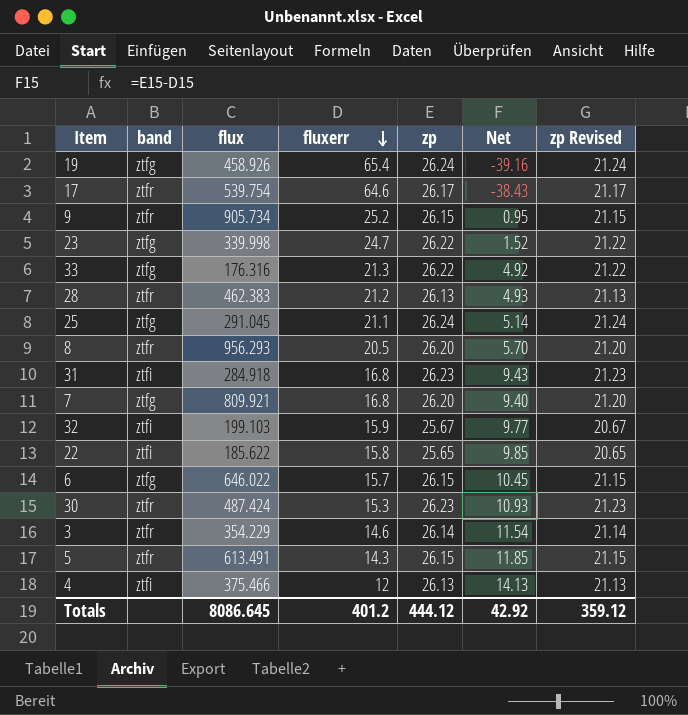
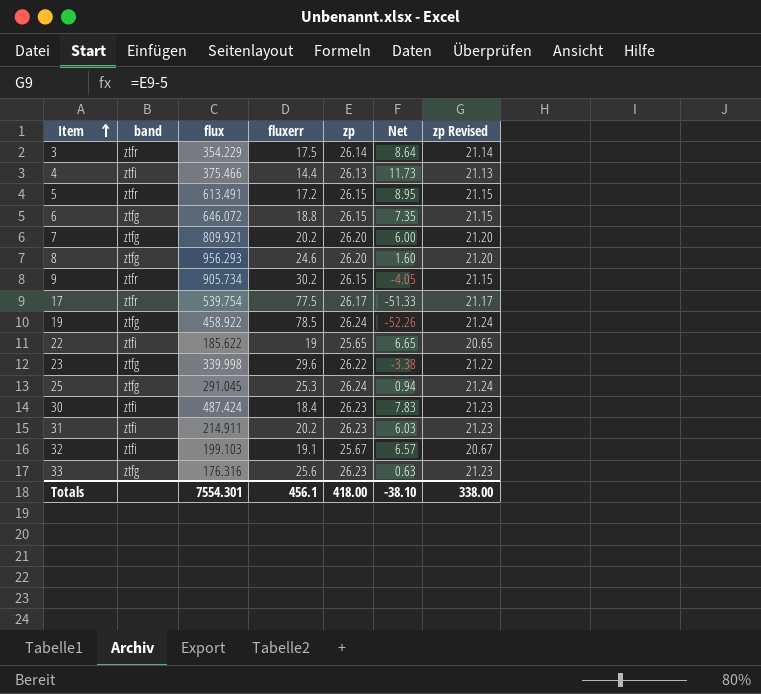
row order: fluxerr descending -> Item ascending
row 28: ztfr | 462.383 | 21.2 | 26.13 | 4.93 | 21.13 -> none
3 | fluxerr: 14.6 -> 17.5
3 | Net: 11.54 -> 8.64
4 | fluxerr: 12 -> 14.4
4 | Net: 14.13 -> 11.73
5 | fluxerr: 14.3 -> 17.2
5 | Net: 11.85 -> 8.95
6 | flux: 646.022 -> 646.072
6 | fluxerr: 15.7 -> 18.8
6 | Net: 10.45 -> 7.35
7 | fluxerr: 16.8 -> 20.2
7 | Net: 9.40 -> 6.00
8 | band: ztfr -> ztfg
8 | fluxerr: 20.5 -> 24.6
8 | Net: 5.70 -> 1.60
9 | fluxerr: 25.2 -> 30.2
9 | Net: 0.95 -> -4.05
17 | fluxerr: 64.6 -> 77.5
17 | Net: -38.43 -> -51.33
19 | flux: 458.926 -> 458.922
19 | fluxerr: 65.4 -> 78.5
19 | Net: -39.16 -> -52.26
22 | fluxerr: 15.8 -> 19
22 | Net: 9.85 -> 6.65
23 | fluxerr: 24.7 -> 29.6
23 | Net: 1.52 -> -3.38
25 | fluxerr: 21.1 -> 25.3
25 | Net: 5.14 -> 0.94
30 | band: ztfr -> ztfi
30 | fluxerr: 15.3 -> 18.4
30 | Net: 10.93 -> 7.83
31 | flux: 284.918 -> 214.911
31 | fluxerr: 16.8 -> 20.2
31 | Net: 9.43 -> 6.03
32 | fluxerr: 15.9 -> 19.1
32 | Net: 9.77 -> 6.57
33 | fluxerr: 21.3 -> 25.6
33 | zp: 26.22 -> 26.23
33 | Net: 4.92 -> 0.63
33 | zp Revised: 21.22 -> 21.23
Totals | flux: 8086.645 -> 7554.301
Totals | fluxerr: 401.2 -> 456.1
Totals | zp: 444.12 -> 418.00
Totals | Net: 42.92 -> -38.10
Totals | zp Revised: 359.12 -> 338.00

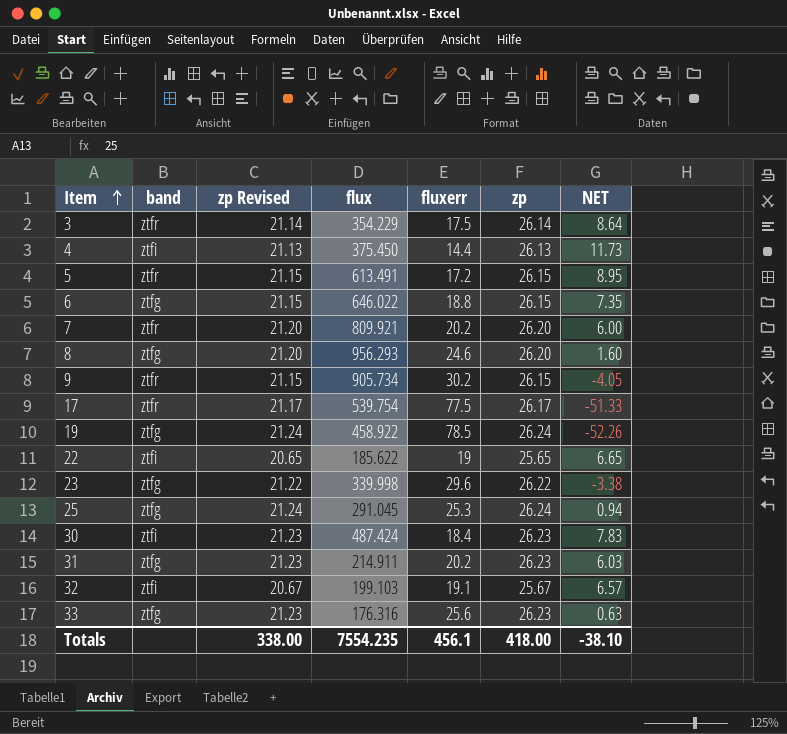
column zp Revised | position: 7 -> 3
column name: Net -> NET
4 | flux: 375.466 -> 375.450
6 | flux: 646.072 -> 646.022
7 | band: ztfg -> ztfr
31 | band: ztfi -> ztfg
Totals | flux: 7554.301 -> 7554.235

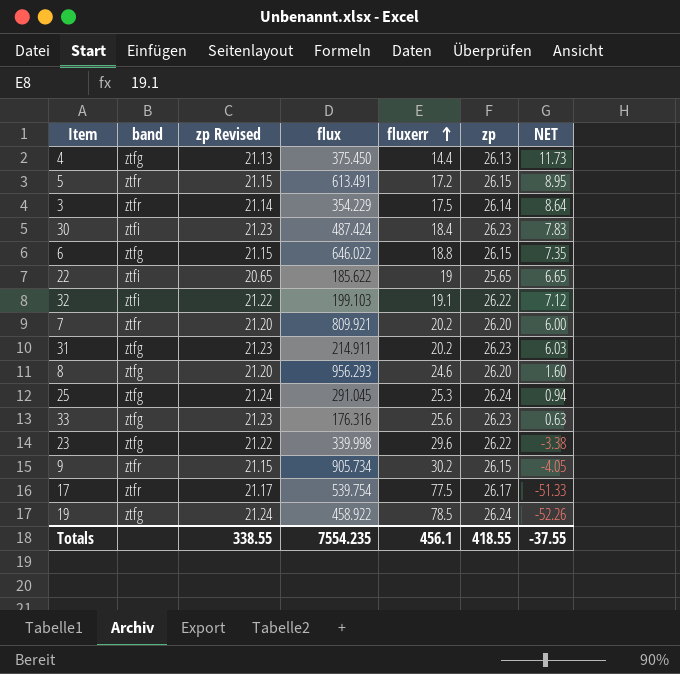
row order: Item ascending -> fluxerr ascending
4 | band: ztfi -> ztfg
32 | zp Revised: 20.67 -> 21.22
32 | zp: 25.67 -> 26.22
32 | NET: 6.57 -> 7.12
Totals | zp Revised: 338.00 -> 338.55
Totals | zp: 418.00 -> 418.55
Totals | NET: -38.10 -> -37.55

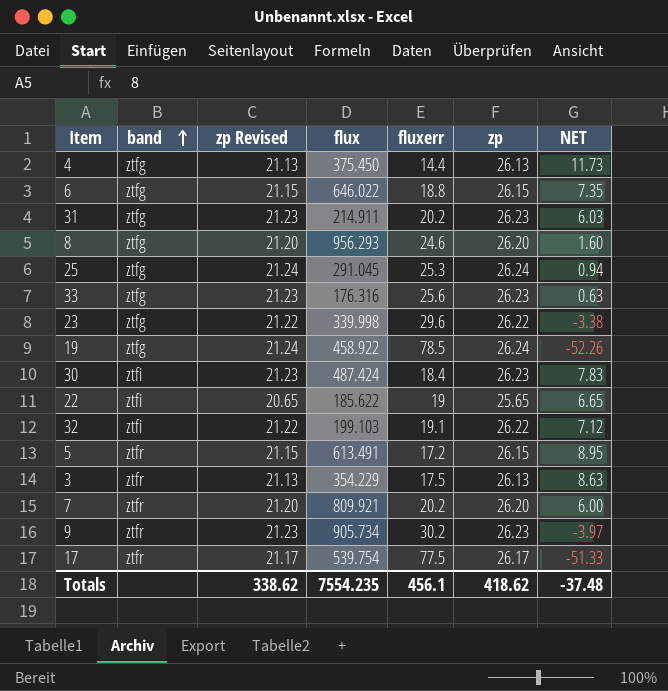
row order: fluxerr ascending -> band ascending
3 | zp Revised: 21.14 -> 21.13
3 | zp: 26.14 -> 26.13
3 | NET: 8.64 -> 8.63
9 | zp Revised: 21.15 -> 21.23
9 | zp: 26.15 -> 26.23
9 | NET: -4.05 -> -3.97
Totals | zp Revised: 338.55 -> 338.62
Totals | zp: 418.55 -> 418.62
Totals | NET: -37.55 -> -37.48

